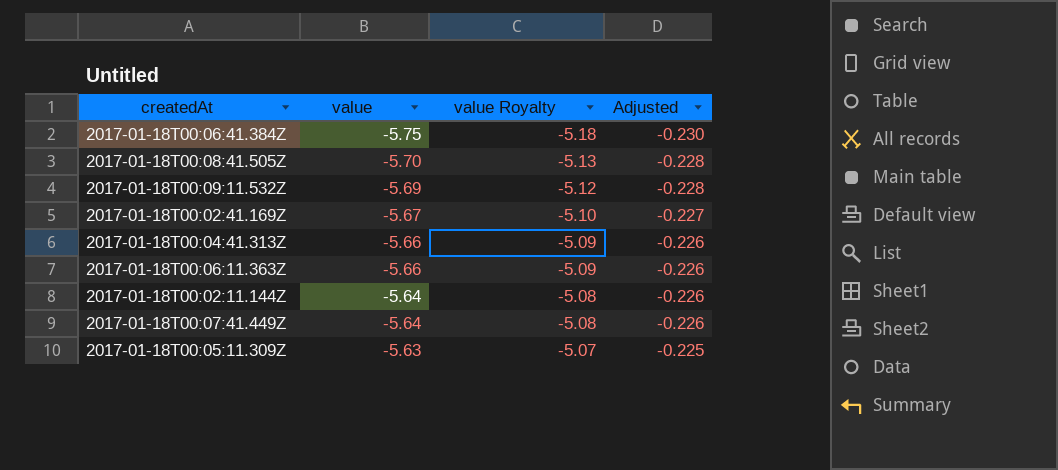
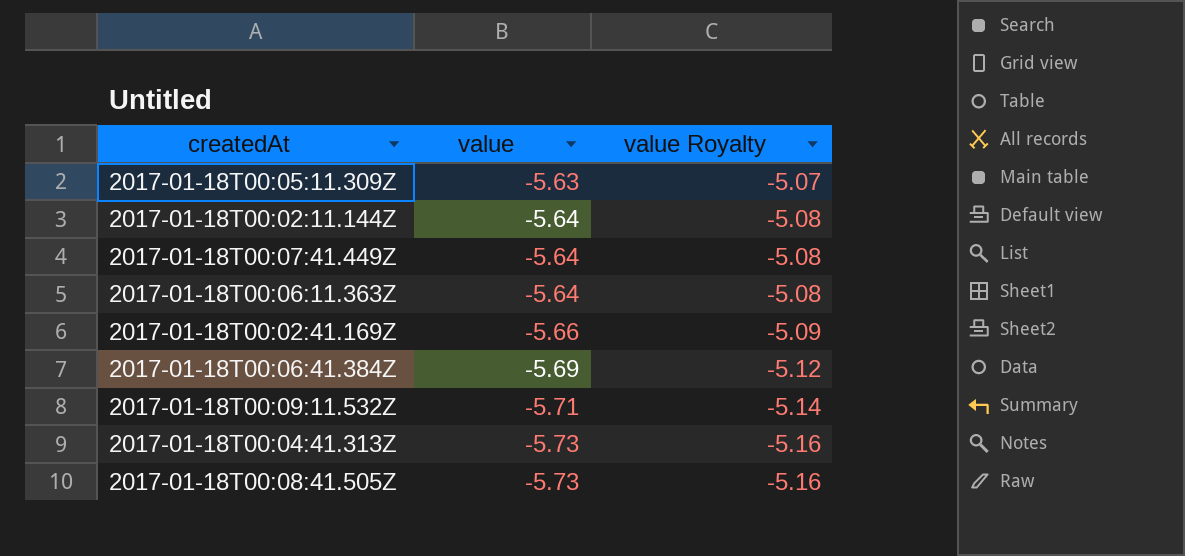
row order: value ascending -> value descending
column Adjusted | formula: [value] * 0.04 -> none
2017-01-18T00:06:11.363Z | value: -5.66 -> -5.64
2017-01-18T00:06:11.363Z | value Royalty: -5.09 -> -5.08
2017-01-18T00:02:41.169Z | value: -5.67 -> -5.66
2017-01-18T00:02:41.169Z | value Royalty: -5.10 -> -5.09
2017-01-18T00:06:41.384Z | value: -5.75 -> -5.69
2017-01-18T00:06:41.384Z | value Royalty: -5.18 -> -5.12
2017-01-18T00:09:11.532Z | value: -5.69 -> -5.71
2017-01-18T00:09:11.532Z | value Royalty: -5.12 -> -5.14
2017-01-18T00:04:41.313Z | value: -5.66 -> -5.73
2017-01-18T00:04:41.313Z | value Royalty: -5.09 -> -5.16
2017-01-18T00:08:41.505Z | value: -5.70 -> -5.73
2017-01-18T00:08:41.505Z | value Royalty: -5.13 -> -5.16

